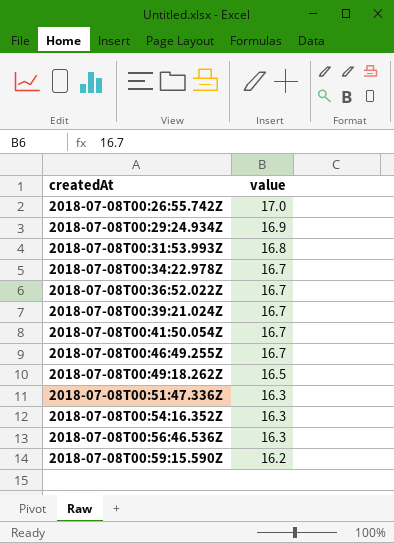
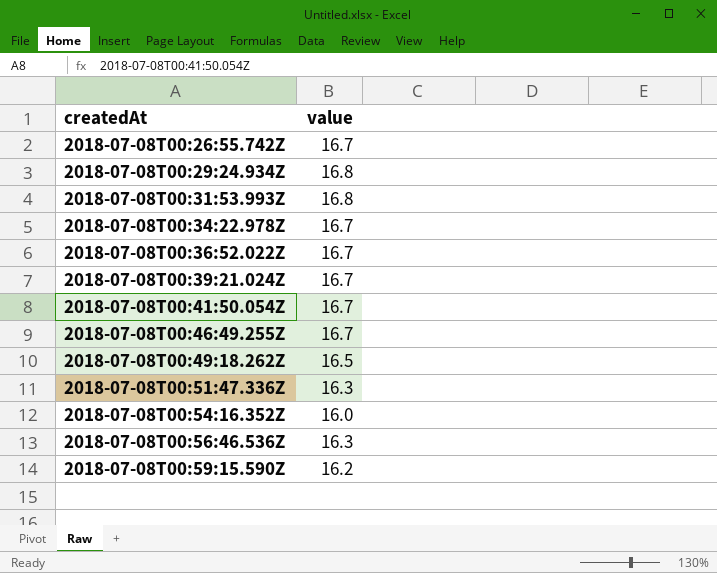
2018-07-08T00:26:55.742Z | value: 17.0 -> 16.7
2018-07-08T00:29:24.934Z | value: 16.9 -> 16.8
2018-07-08T00:54:16.352Z | value: 16.3 -> 16.0

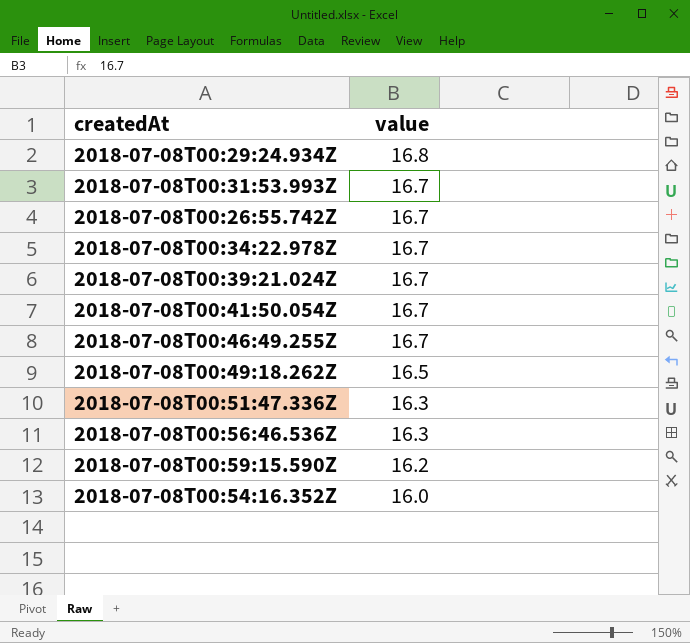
row order: createdAt ascending -> value descending
row 2018-07-08T00:36:52.022Z: 16.7 -> none
2018-07-08T00:31:53.993Z | value: 16.8 -> 16.7

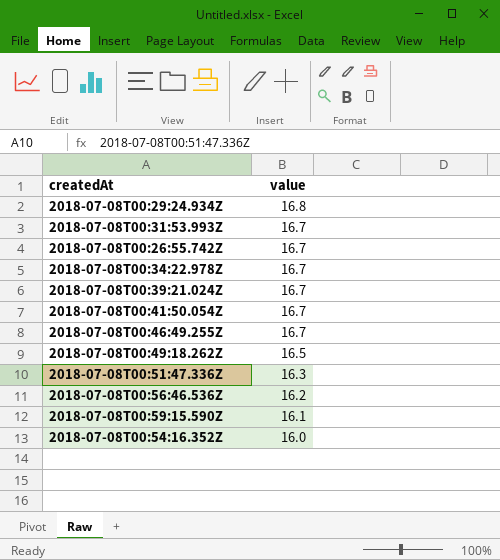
2018-07-08T00:56:46.536Z | value: 16.3 -> 16.2
2018-07-08T00:59:15.590Z | value: 16.2 -> 16.1

